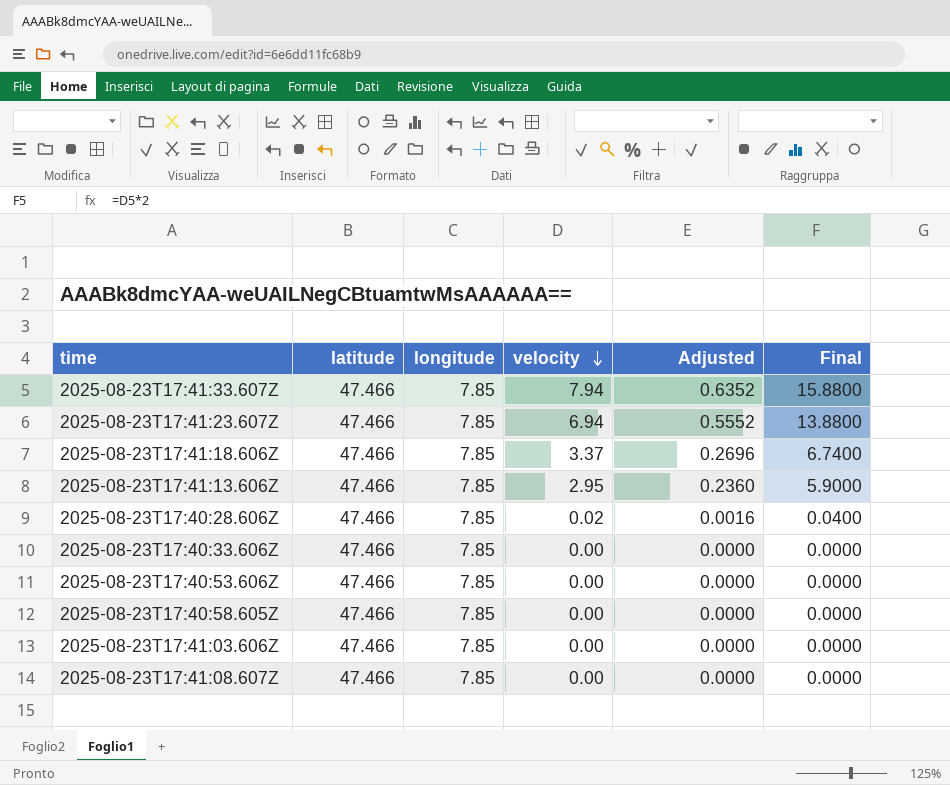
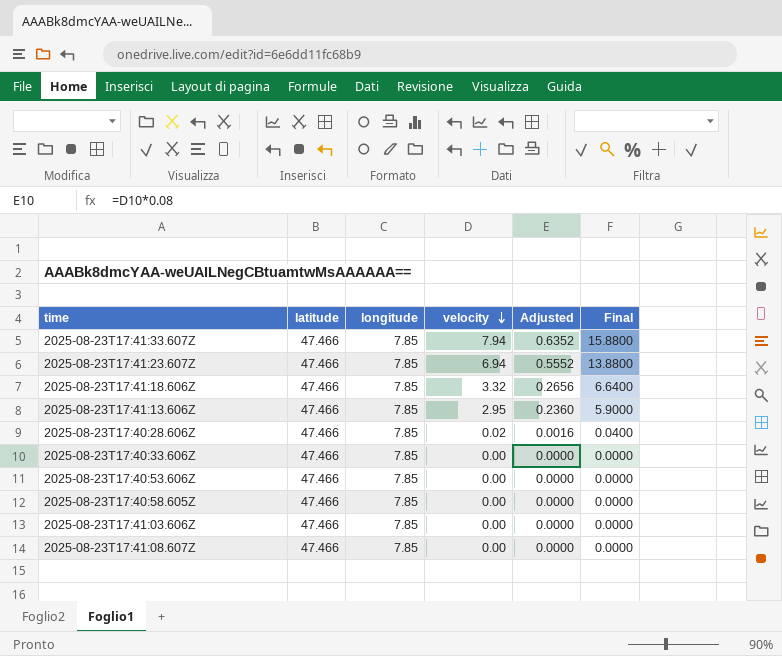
2025-08-23T17:41:18.606Z | velocity: 3.37 -> 3.32
2025-08-23T17:41:18.606Z | Adjusted: 0.2696 -> 0.2656
2025-08-23T17:41:18.606Z | Final: 6.7400 -> 6.6400

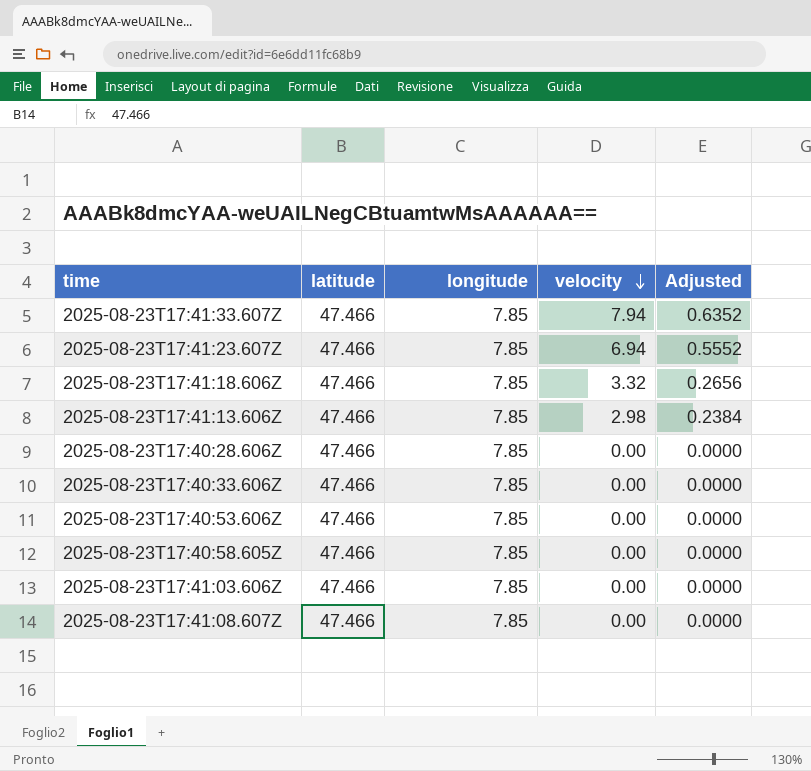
column Final | formula: [velocity] * 2 -> none
2025-08-23T17:41:13.606Z | velocity: 2.95 -> 2.98
2025-08-23T17:41:13.606Z | Adjusted: 0.2360 -> 0.2384
2025-08-23T17:40:28.606Z | velocity: 0.02 -> 0.00
2025-08-23T17:40:28.606Z | Adjusted: 0.0016 -> 0.0000

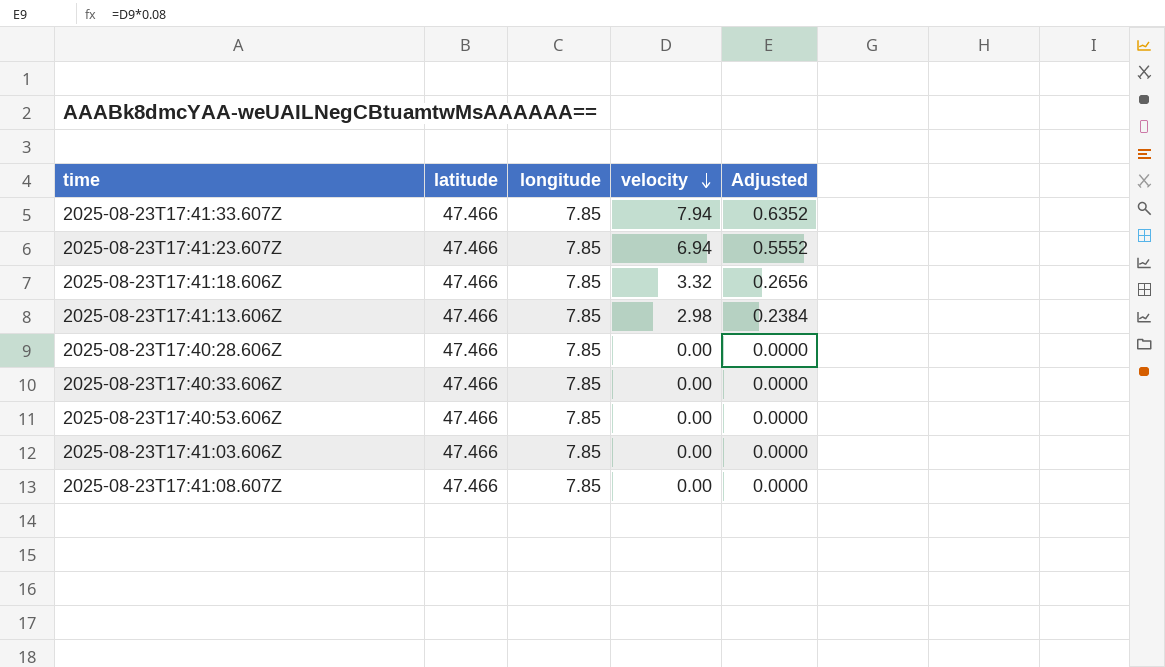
row 2025-08-23T17:40:58.605Z: 47.466 | 7.85 | 0.00 | 0.0000 -> none

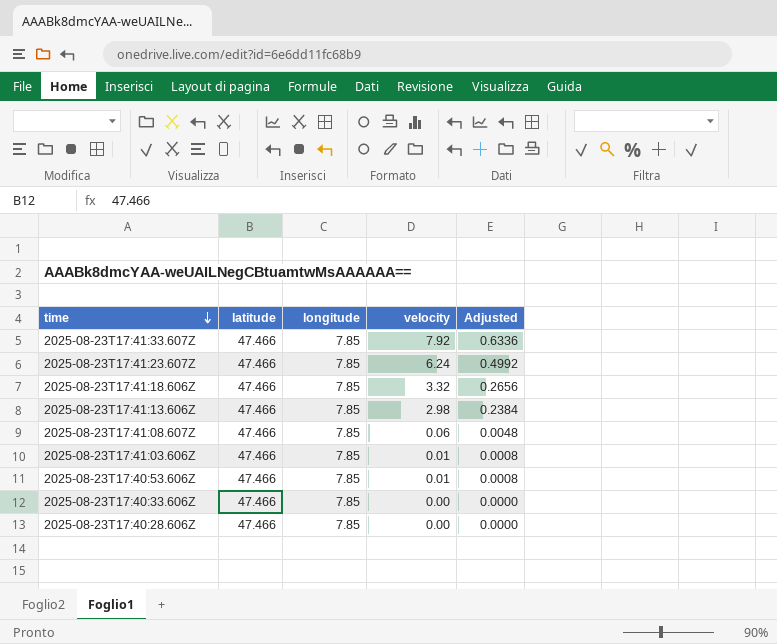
row order: velocity descending -> time descending
2025-08-23T17:41:33.607Z | velocity: 7.94 -> 7.92
2025-08-23T17:41:33.607Z | Adjusted: 0.6352 -> 0.6336
2025-08-23T17:41:23.607Z | velocity: 6.94 -> 6.24
2025-08-23T17:41:23.607Z | Adjusted: 0.5552 -> 0.4992
2025-08-23T17:41:08.607Z | velocity: 0.00 -> 0.06
2025-08-23T17:41:08.607Z | Adjusted: 0.0000 -> 0.0048
2025-08-23T17:41:03.606Z | velocity: 0.00 -> 0.01
2025-08-23T17:41:03.606Z | Adjusted: 0.0000 -> 0.0008
2025-08-23T17:40:53.606Z | velocity: 0.00 -> 0.01
2025-08-23T17:40:53.606Z | Adjusted: 0.0000 -> 0.0008

